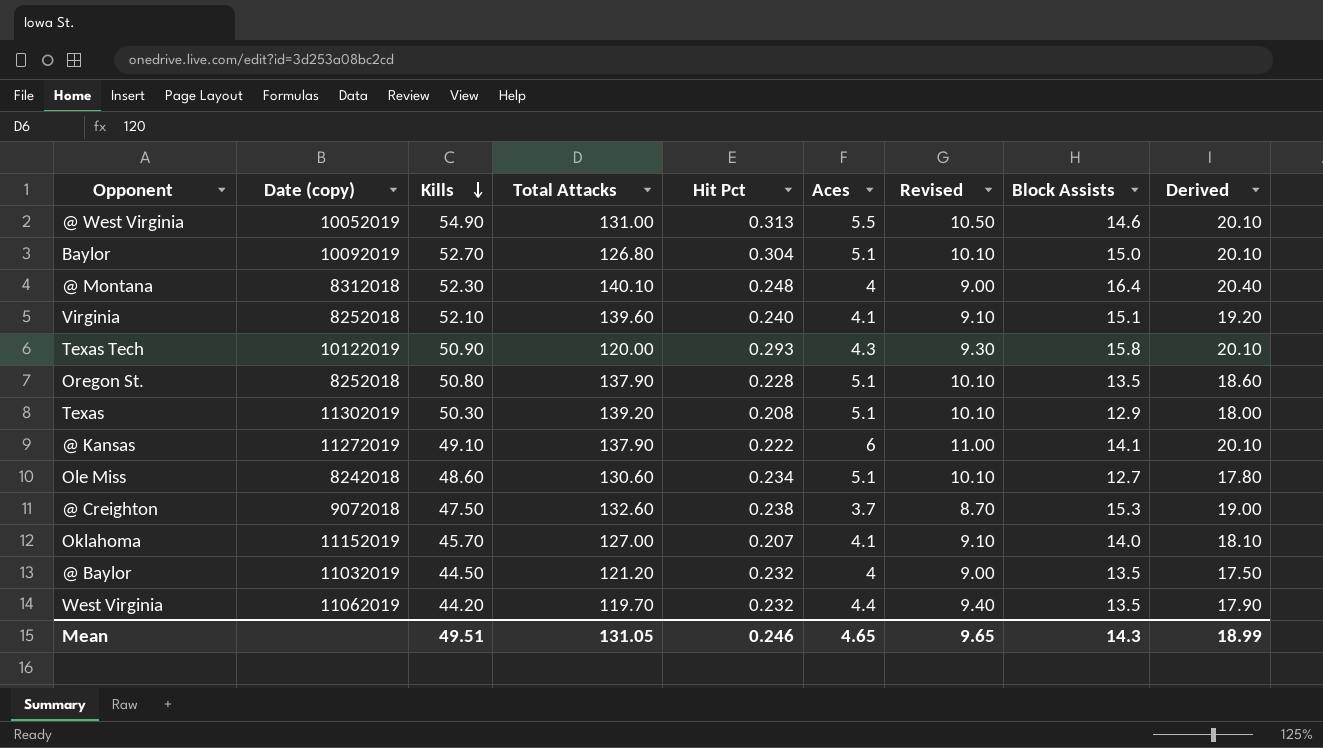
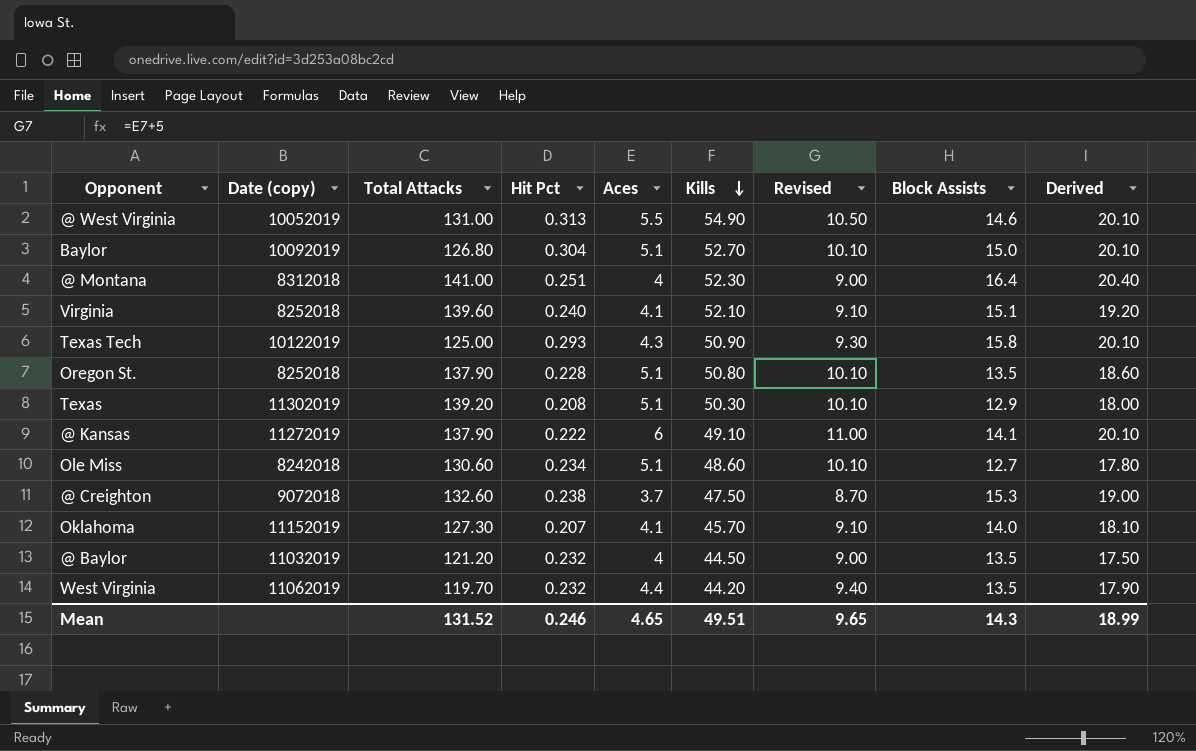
column Kills | position: 3 -> 6
@ Montana | Total Attacks: 140.10 -> 141.00
@ Montana | Hit Pct: 0.248 -> 0.251
Texas Tech | Total Attacks: 120.00 -> 125.00
Oklahoma | Total Attacks: 127.00 -> 127.30
Mean | Total Attacks: 131.05 -> 131.52

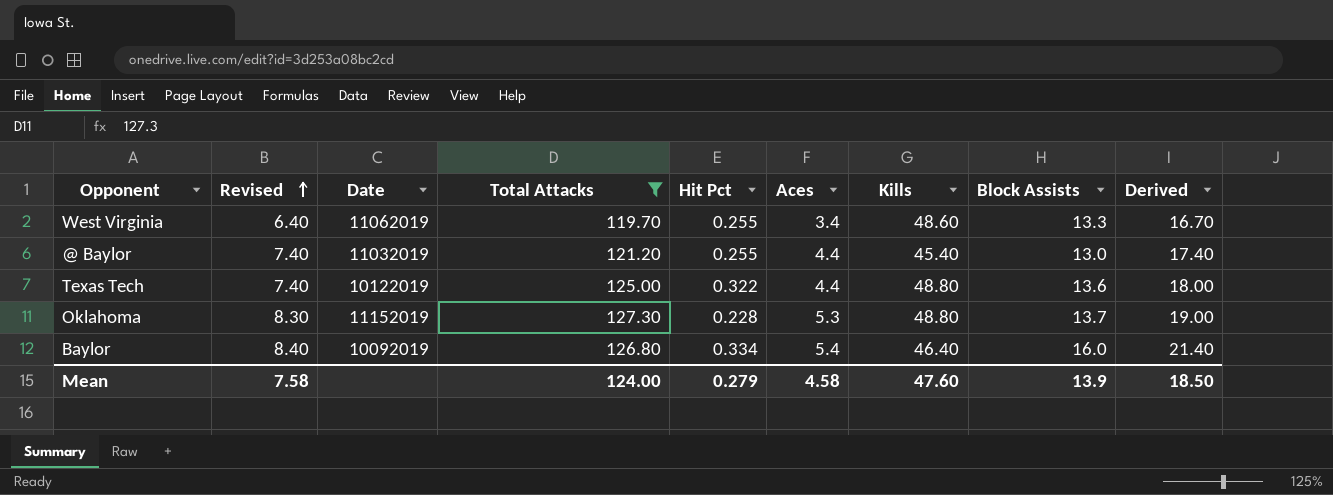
filter: none -> Total Attacks <= 127.30
row order: Kills descending -> Revised ascending
column Revised | formula: [Aces] + 5 -> [Aces] + 3
column Revised | position: 7 -> 2
column name: Date (copy) -> Date
West Virginia | Hit Pct: 0.232 -> 0.255
West Virginia | Aces: 4.4 -> 3.4
West Virginia | Kills: 44.20 -> 48.60
West Virginia | Block Assists: 13.5 -> 13.3
West Virginia | Derived: 17.90 -> 16.70
@ Baylor | Hit Pct: 0.232 -> 0.255
@ Baylor | Aces: 4 -> 4.4
@ Baylor | Kills: 44.50 -> 45.40
@ Baylor | Block Assists: 13.5 -> 13.0
@ Baylor | Derived: 17.50 -> 17.40
Texas Tech | Hit Pct: 0.293 -> 0.322
Texas Tech | Aces: 4.3 -> 4.4
Texas Tech | Kills: 50.90 -> 48.80
Texas Tech | Block Assists: 15.8 -> 13.6
Texas Tech | Derived: 20.10 -> 18.00
Oklahoma | Hit Pct: 0.207 -> 0.228
Oklahoma | Aces: 4.1 -> 5.3
Oklahoma | Kills: 45.70 -> 48.80
Oklahoma | Block Assists: 14.0 -> 13.7
Oklahoma | Derived: 18.10 -> 19.00
Baylor | Hit Pct: 0.304 -> 0.334
Baylor | Aces: 5.1 -> 5.4
Baylor | Kills: 52.70 -> 46.40
Baylor | Block Assists: 15.0 -> 16.0
Baylor | Derived: 20.10 -> 21.40
Mean | Revised: 9.65 -> 7.58
Mean | Total Attacks: 131.52 -> 124.00
Mean | Hit Pct: 0.246 -> 0.279
Mean | Aces: 4.65 -> 4.58
Mean | Kills: 49.51 -> 47.60
Mean | Block Assists: 14.3 -> 13.9
Mean | Derived: 18.99 -> 18.50

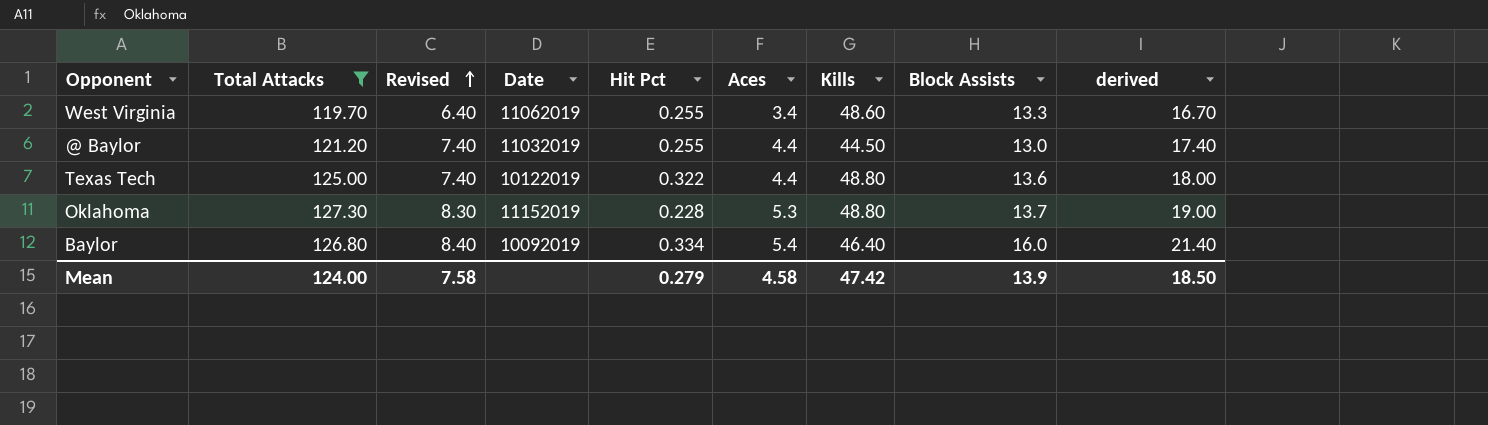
column Total Attacks | position: 4 -> 2
column name: Derived -> derived
@ Baylor | Kills: 45.40 -> 44.50
Mean | Kills: 47.60 -> 47.42

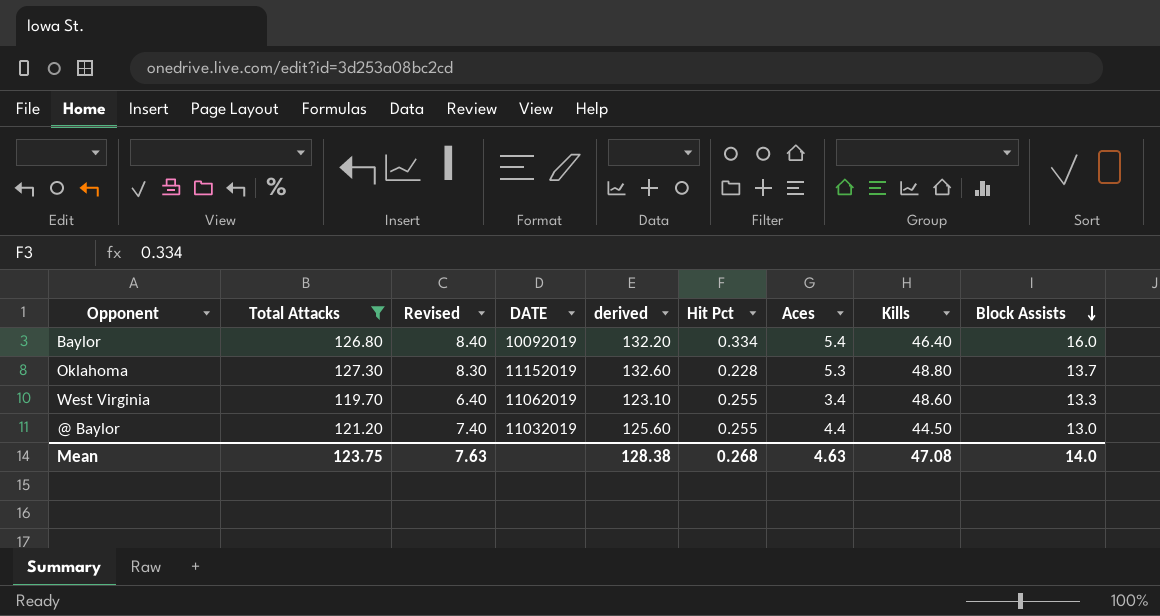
row order: Revised ascending -> Block Assists descending
column name: Date -> DATE
column derived | formula: [Aces] + [Block Assists] -> [Total Attacks] + [Aces]
column derived | position: 9 -> 5
row Texas Tech: 125.00 | 7.40 | 10122019 | 0.322 | 4.4 | 48.80 | 13.6 | 18.00 -> none
Mean | Total Attacks: 124.00 -> 123.75
Mean | Revised: 7.58 -> 7.63
Mean | derived: 18.50 -> 128.38
Mean | Hit Pct: 0.279 -> 0.268
Mean | Aces: 4.58 -> 4.63
Mean | Kills: 47.42 -> 47.08
Mean | Block Assists: 13.9 -> 14.0

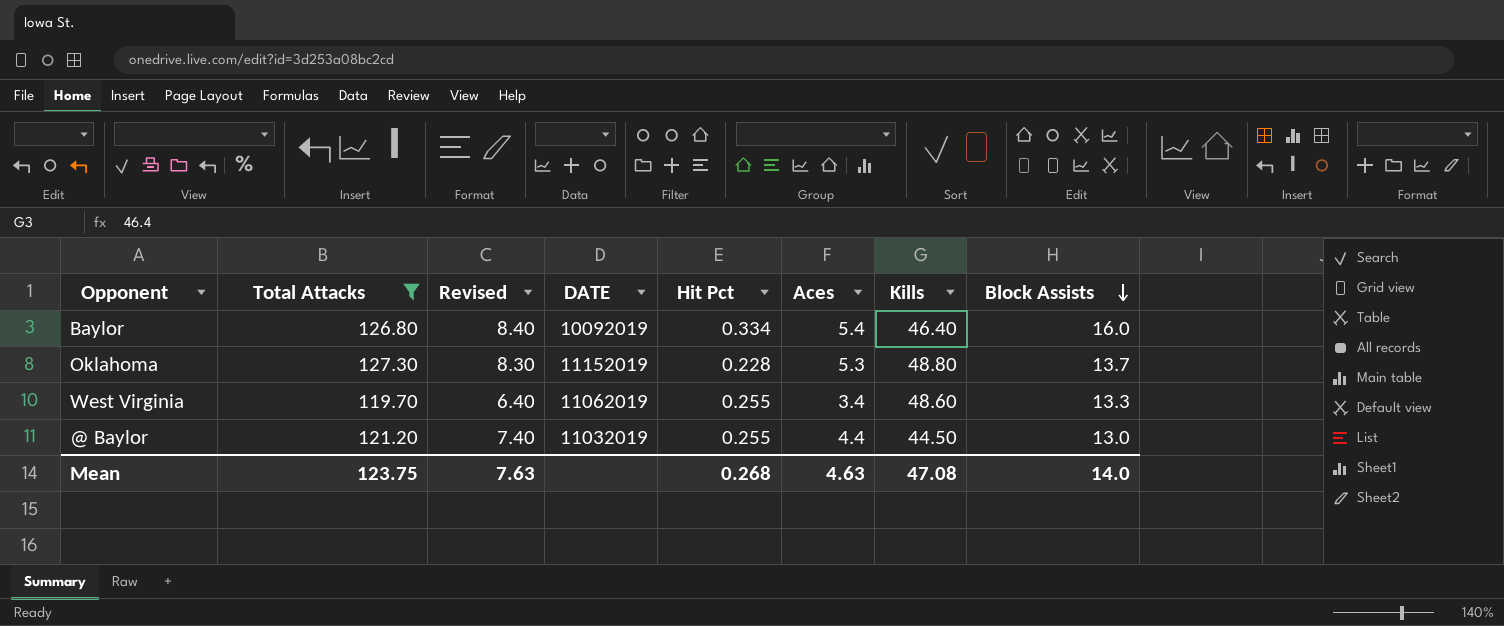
column derived | formula: [Total Attacks] + [Aces] -> none

